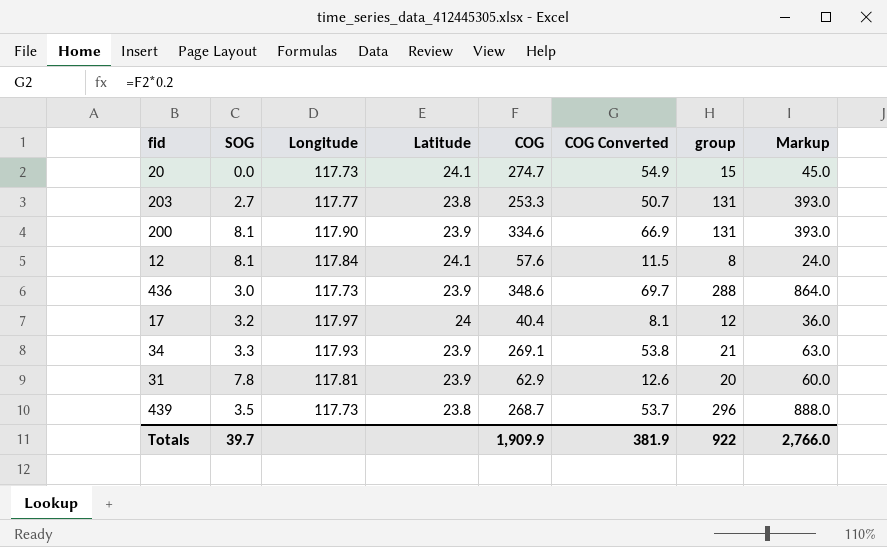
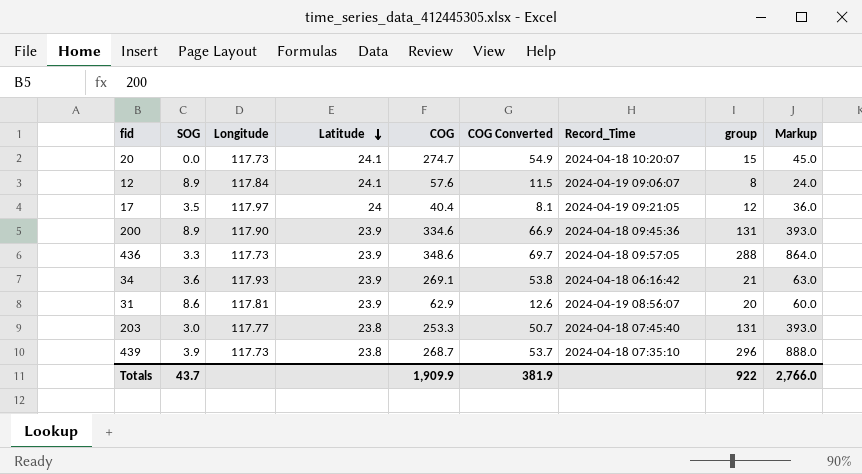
row order: none -> Latitude descending
column Record_Time | position: none -> 7
12 | SOG: 8.1 -> 8.9
17 | SOG: 3.2 -> 3.5
200 | SOG: 8.1 -> 8.9
436 | SOG: 3.0 -> 3.3
34 | SOG: 3.3 -> 3.6
31 | SOG: 7.8 -> 8.6
203 | SOG: 2.7 -> 3.0
439 | SOG: 3.5 -> 3.9
Totals | SOG: 39.7 -> 43.7

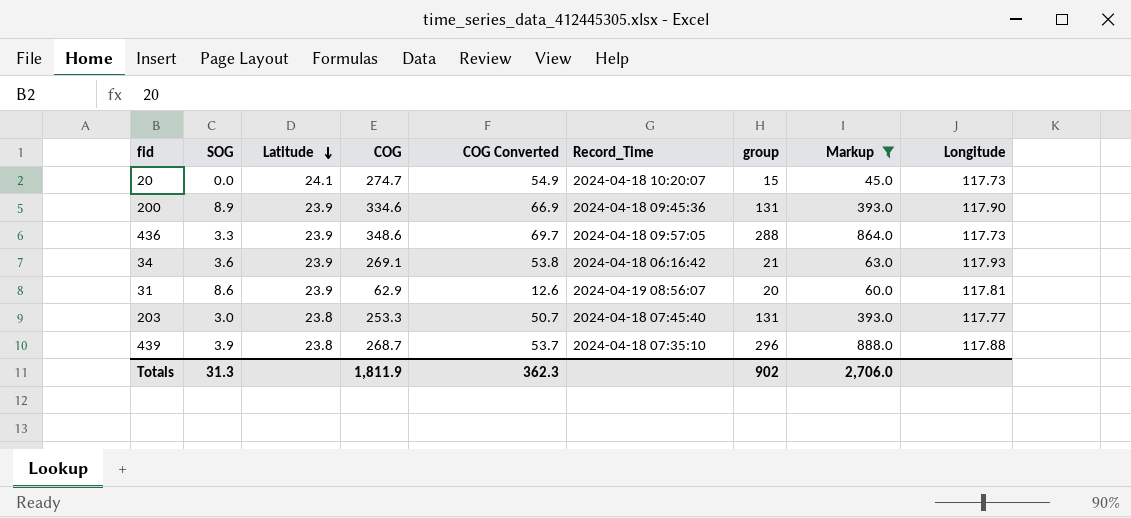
filter: none -> Markup >= 45.0
column Longitude | position: 3 -> 9
439 | Longitude: 117.73 -> 117.88
Totals | SOG: 43.7 -> 31.3
Totals | COG: 1,909.9 -> 1,811.9
Totals | COG Converted: 381.9 -> 362.3
Totals | group: 922 -> 902
Totals | Markup: 2,766.0 -> 2,706.0

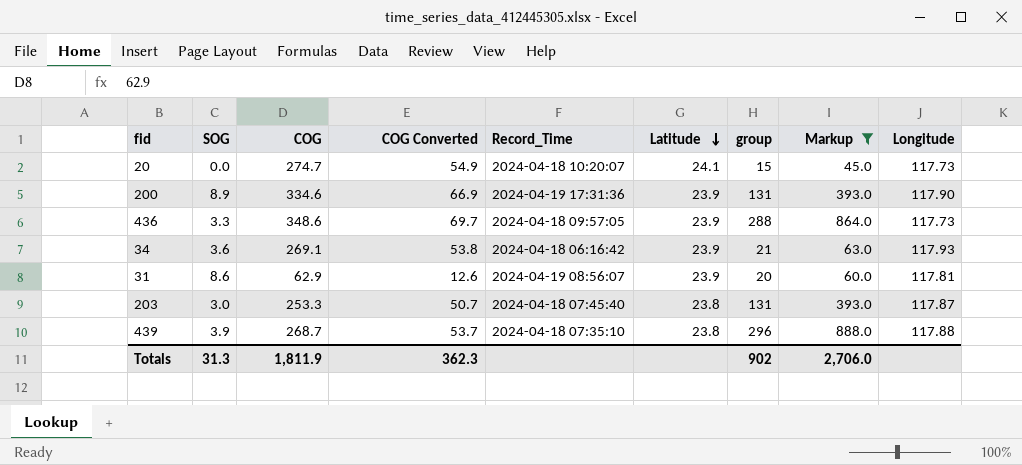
column Latitude | position: 3 -> 6
200 | Record_Time: 2024-04-18 09:45:36 -> 2024-04-19 17:31:36
203 | Longitude: 117.77 -> 117.87

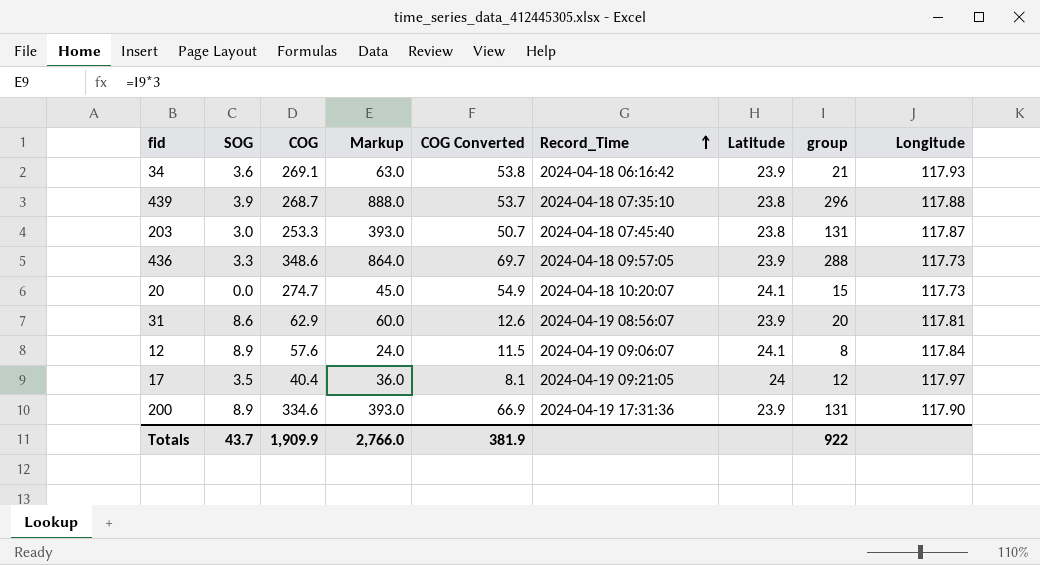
filter: Markup >= 45.0 -> none
row order: Latitude descending -> Record_Time ascending
column Markup | position: 8 -> 4
Totals | SOG: 31.3 -> 43.7
Totals | COG: 1,811.9 -> 1,909.9
Totals | Markup: 2,706.0 -> 2,766.0
Totals | COG Converted: 362.3 -> 381.9
Totals | group: 902 -> 922

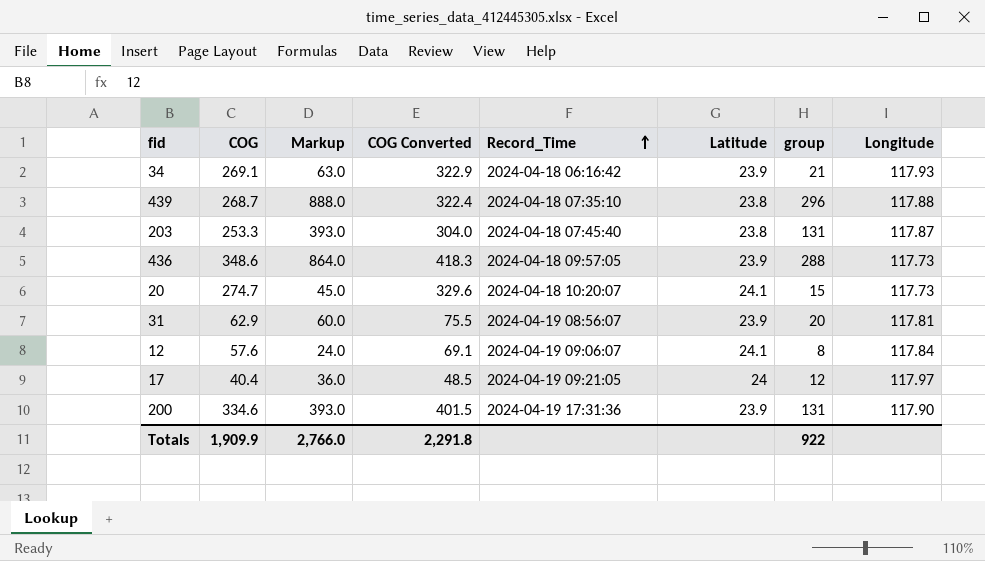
column SOG | position: 2 -> none
column COG Converted | formula: [COG] * 0.2 -> [COG] * 1.2
Totals | COG Converted: 381.9 -> 2,291.8

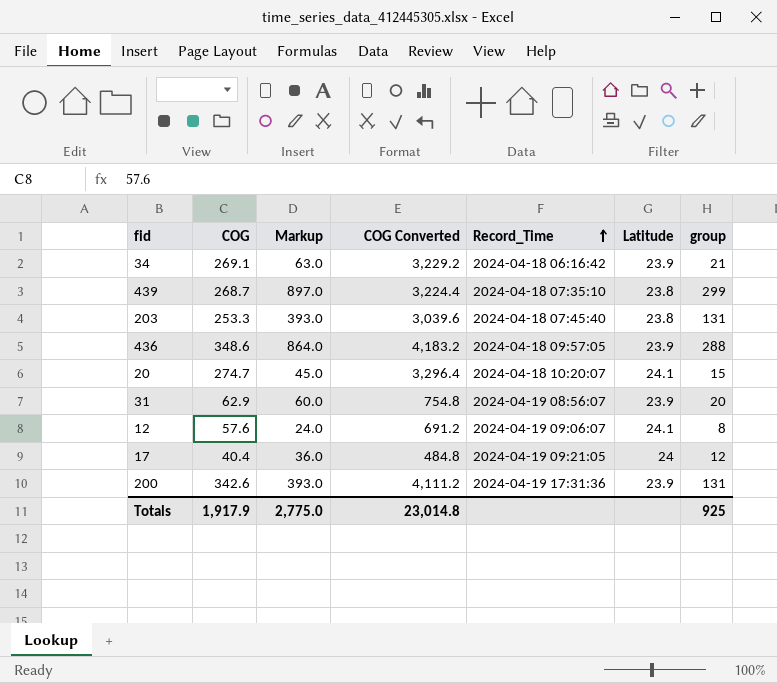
column Longitude | position: 8 -> none
column COG Converted | formula: [COG] * 1.2 -> [COG] * 12
439 | Markup: 888.0 -> 897.0
439 | group: 296 -> 299
200 | COG: 334.6 -> 342.6
Totals | COG: 1,909.9 -> 1,917.9
Totals | Markup: 2,766.0 -> 2,775.0
Totals | COG Converted: 2,291.8 -> 23,014.8
Totals | group: 922 -> 925

